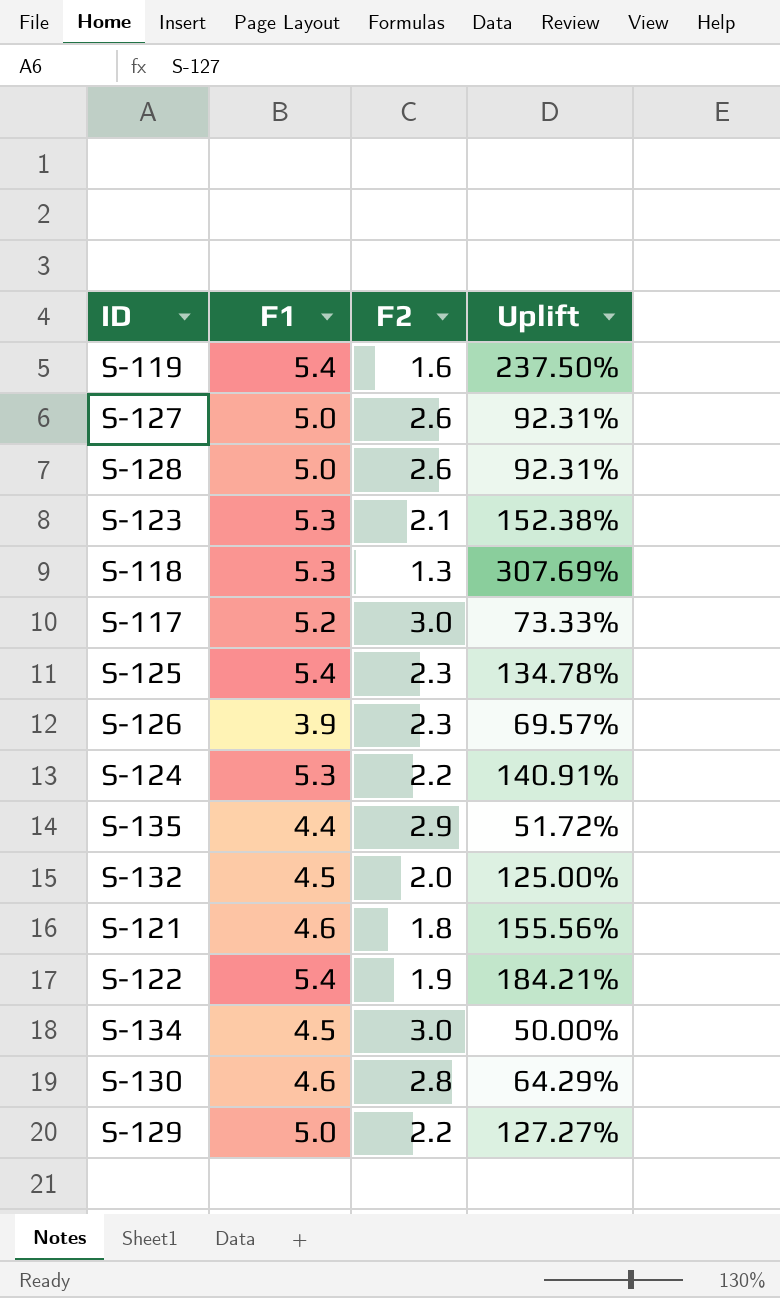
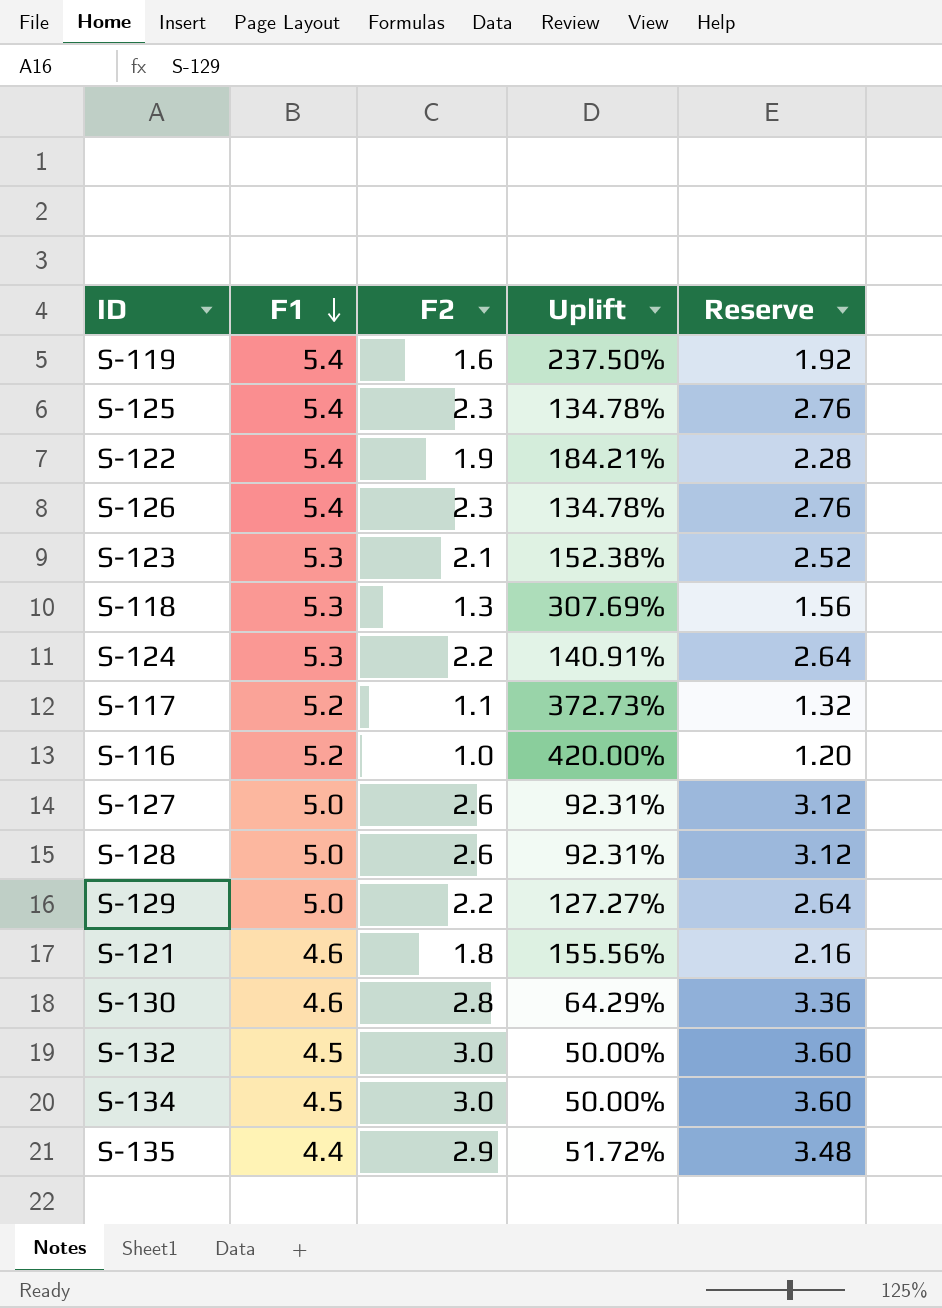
row order: none -> F1 descending
column Reserve | formula: none -> [F2] * 1.2
S-126 | F1: 3.9 -> 5.4
S-126 | Uplift: 69.57% -> 134.78%
S-117 | F2: 3.0 -> 1.1
S-117 | Uplift: 73.33% -> 372.73%
row S-116: none -> 5.2 | 1.0 | 420.00% | 1.20
S-132 | F2: 2.0 -> 3.0
S-132 | Uplift: 125.00% -> 50.00%

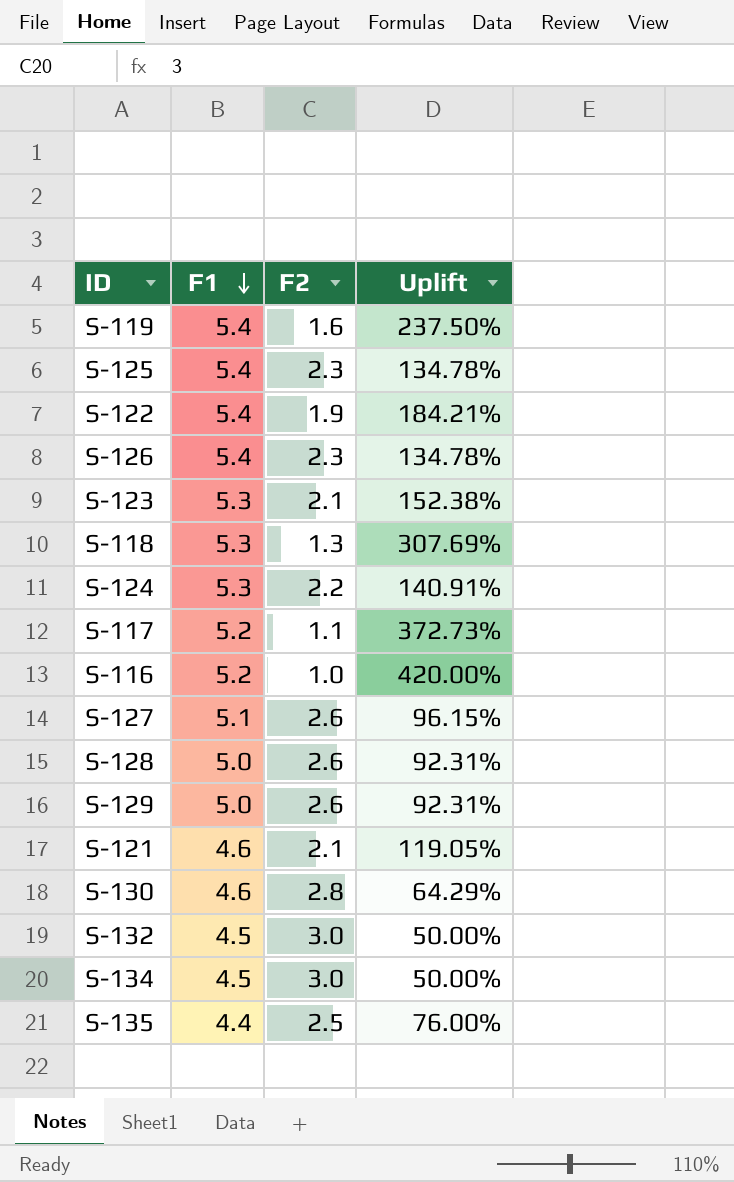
column Reserve | formula: [F2] * 1.2 -> none
S-127 | F1: 5.0 -> 5.1
S-127 | Uplift: 92.31% -> 96.15%
S-129 | F2: 2.2 -> 2.6
S-129 | Uplift: 127.27% -> 92.31%
S-121 | F2: 1.8 -> 2.1
S-121 | Uplift: 155.56% -> 119.05%
S-135 | F2: 2.9 -> 2.5
S-135 | Uplift: 51.72% -> 76.00%

